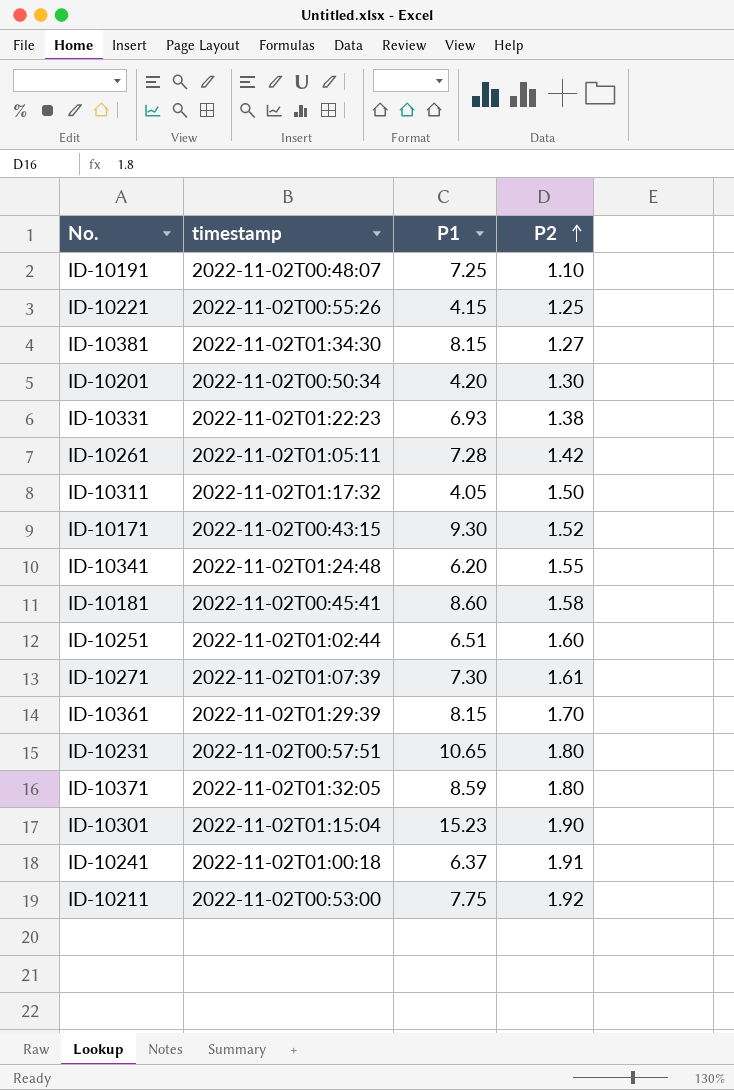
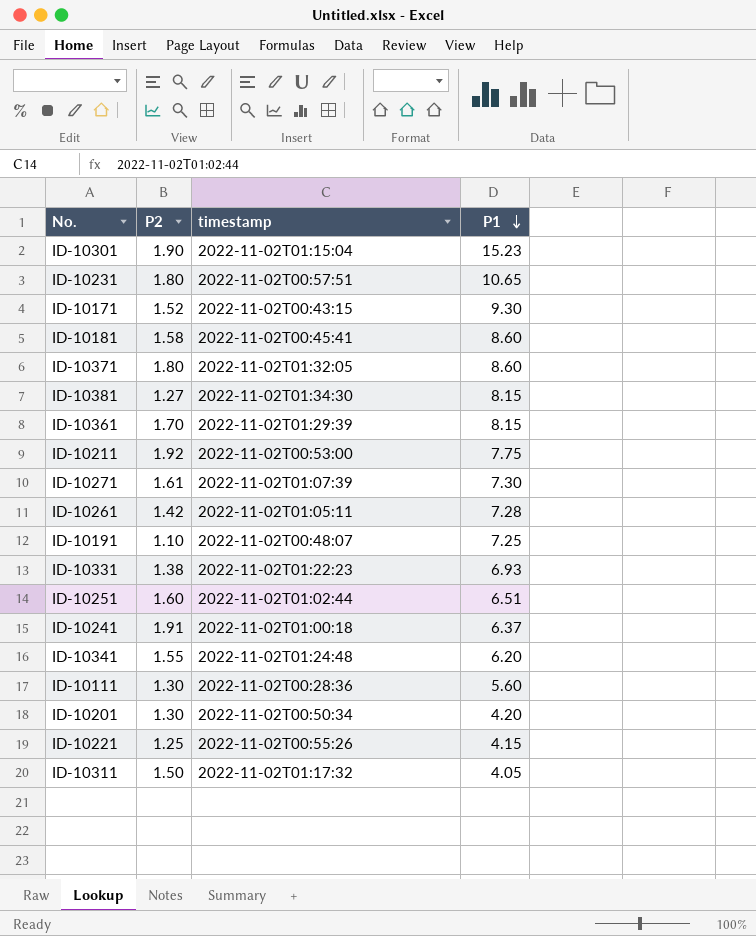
row order: P2 ascending -> P1 descending
column P2 | position: 4 -> 2
ID-10371 | P1: 8.59 -> 8.60
row ID-10111: none -> 1.30 | 2022-11-02T00:28:36 | 5.60

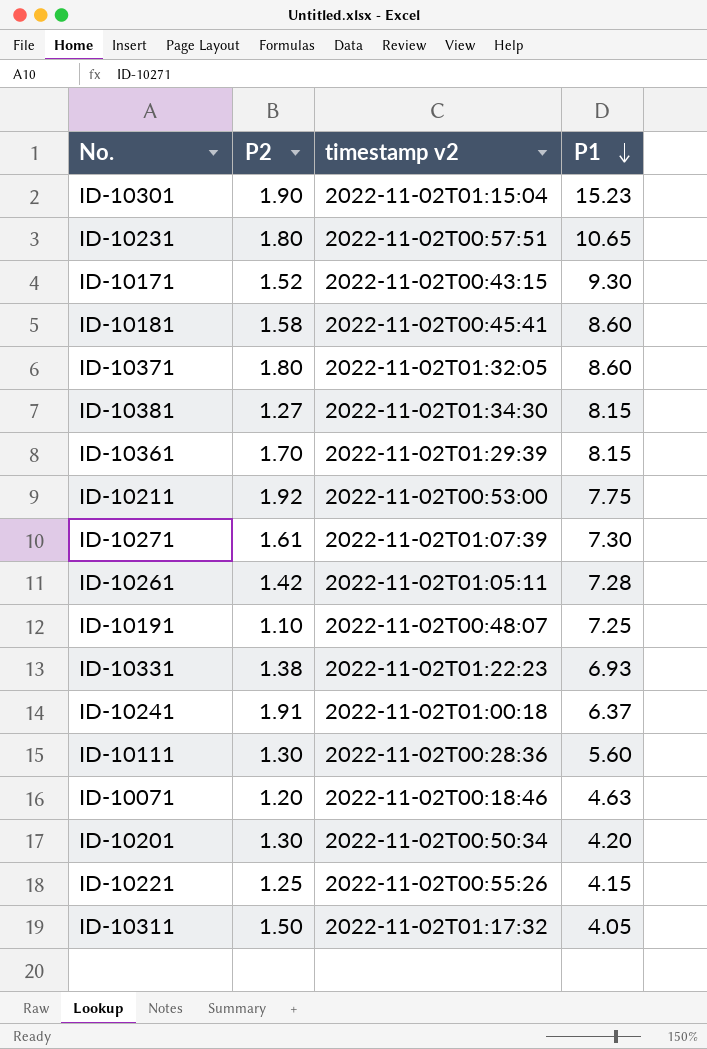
column name: timestamp -> timestamp v2
row ID-10251: 1.60 | 2022-11-02T01:02:44 | 6.51 -> none
row ID-10341: 1.55 | 2022-11-02T01:24:48 | 6.20 -> none
row ID-10071: none -> 1.20 | 2022-11-02T00:18:46 | 4.63

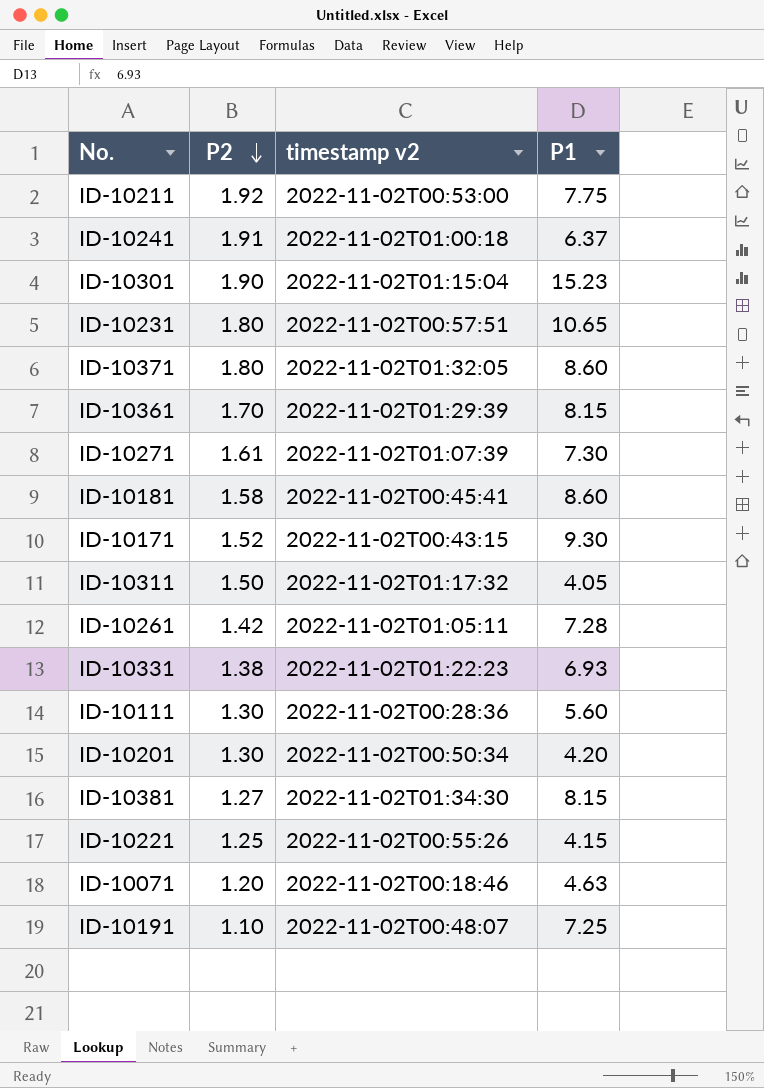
row order: P1 descending -> P2 descending

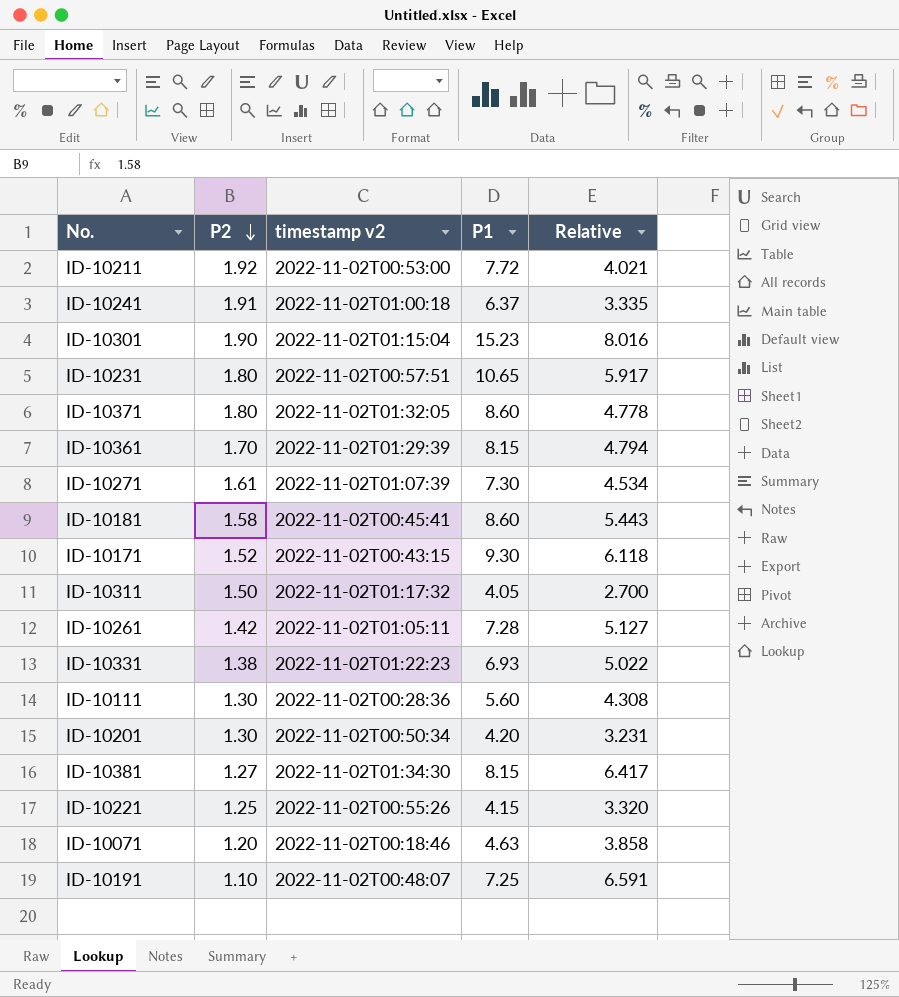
column Relative | formula: none -> [P1] / [P2]
ID-10211 | P1: 7.75 -> 7.72

